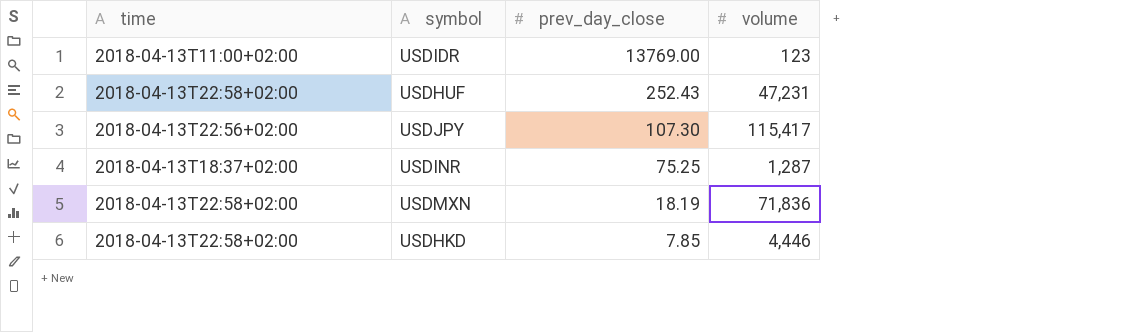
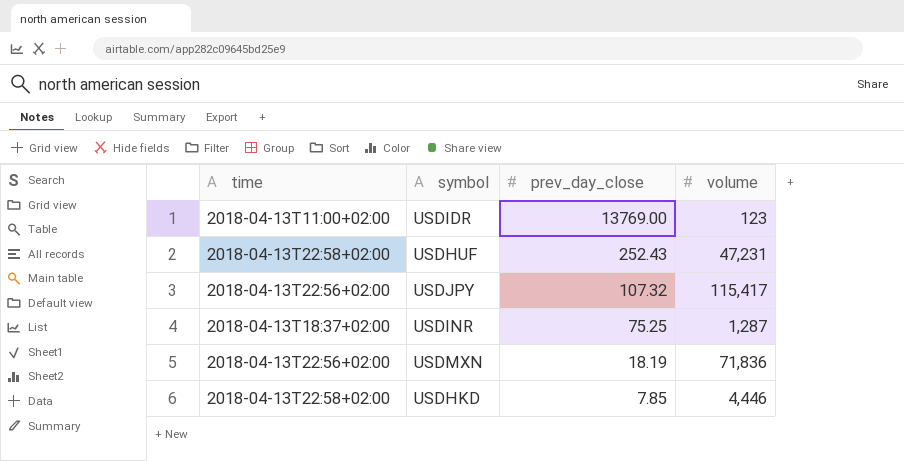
USDJPY | prev_day_close: 107.30 -> 107.32
USDMXN | time: 2018-04-13T22:58+02:00 -> 2018-04-13T22:56+02:00

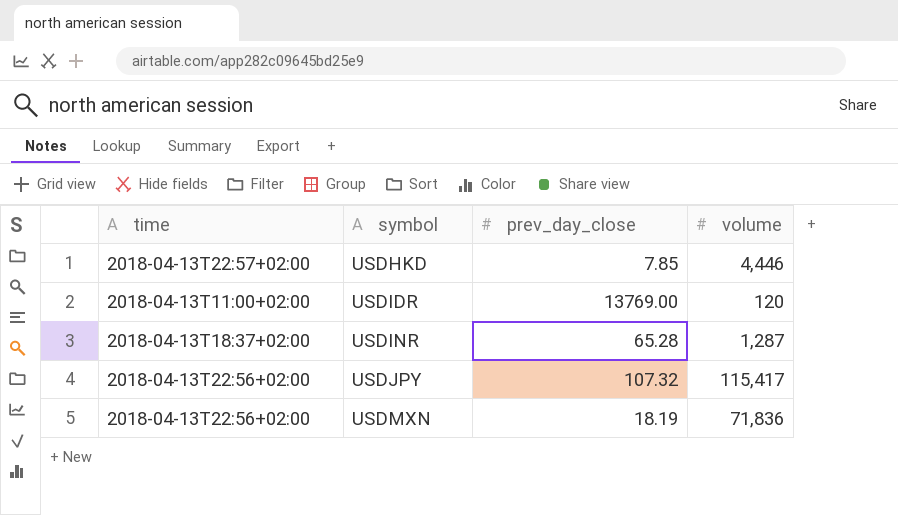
row order: prev_day_close descending -> symbol ascending
row USDHUF: 2018-04-13T22:58+02:00 | 252.43 | 47,231 -> none
USDHKD | time: 2018-04-13T22:58+02:00 -> 2018-04-13T22:57+02:00
USDIDR | volume: 123 -> 120
USDINR | prev_day_close: 75.25 -> 65.28

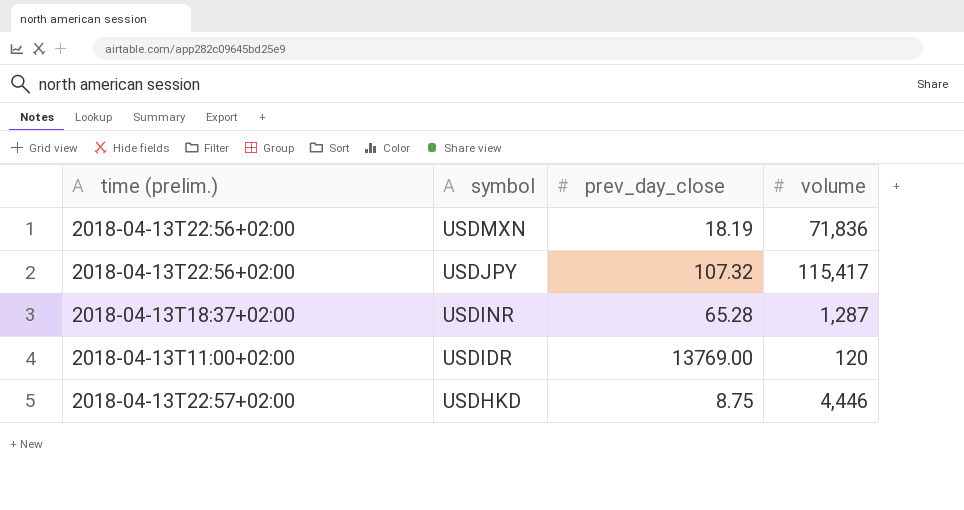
row order: symbol ascending -> symbol descending
column name: time -> time (prelim.)
USDHKD | prev_day_close: 7.85 -> 8.75

